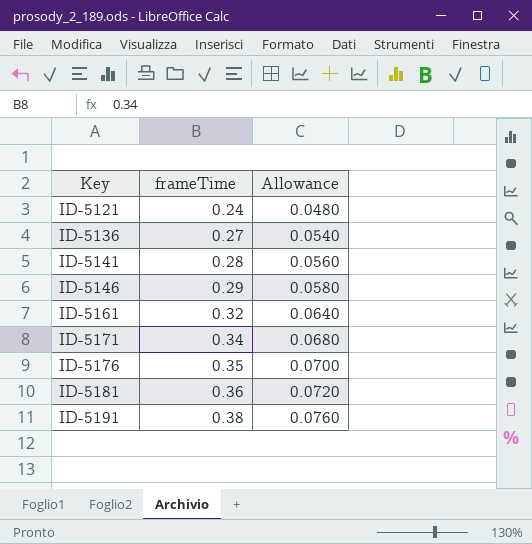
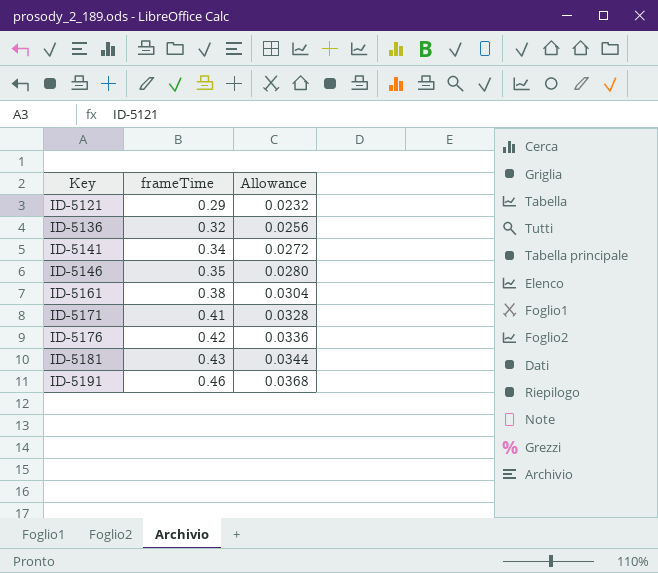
column Allowance | formula: [frameTime] * 0.2 -> [frameTime] * 0.08
ID-5121 | frameTime: 0.24 -> 0.29
ID-5136 | frameTime: 0.27 -> 0.32
ID-5141 | frameTime: 0.28 -> 0.34
ID-5146 | frameTime: 0.29 -> 0.35
ID-5161 | frameTime: 0.32 -> 0.38
ID-5171 | frameTime: 0.34 -> 0.41
ID-5176 | frameTime: 0.35 -> 0.42
ID-5181 | frameTime: 0.36 -> 0.43
ID-5191 | frameTime: 0.38 -> 0.46

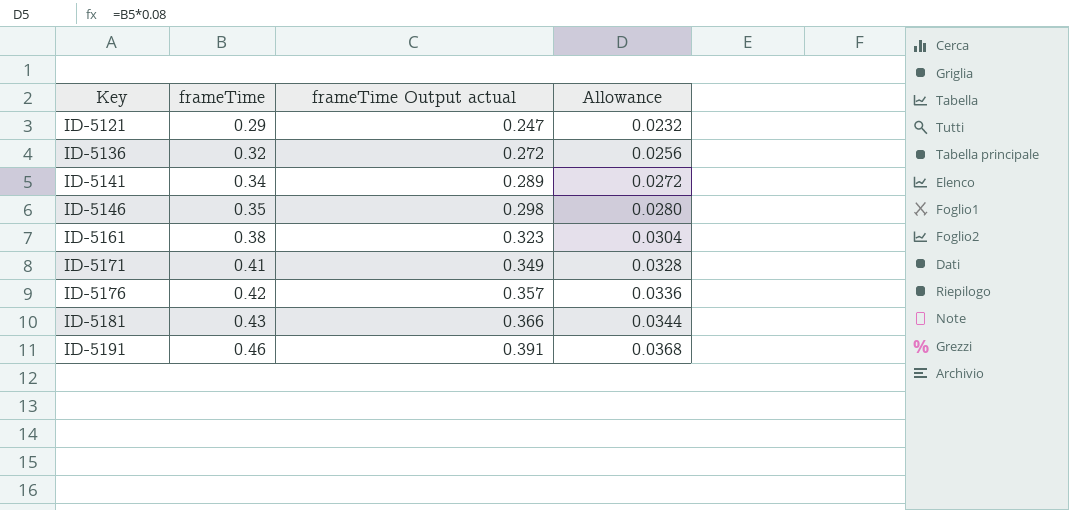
column frameTime Output actual | formula: none -> [frameTime] * 0.85

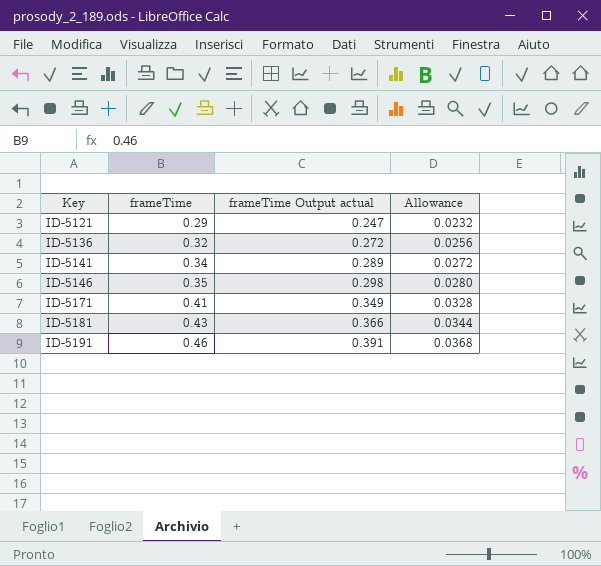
row ID-5161: 0.38 | 0.323 | 0.0304 -> none
row ID-5176: 0.42 | 0.357 | 0.0336 -> none

